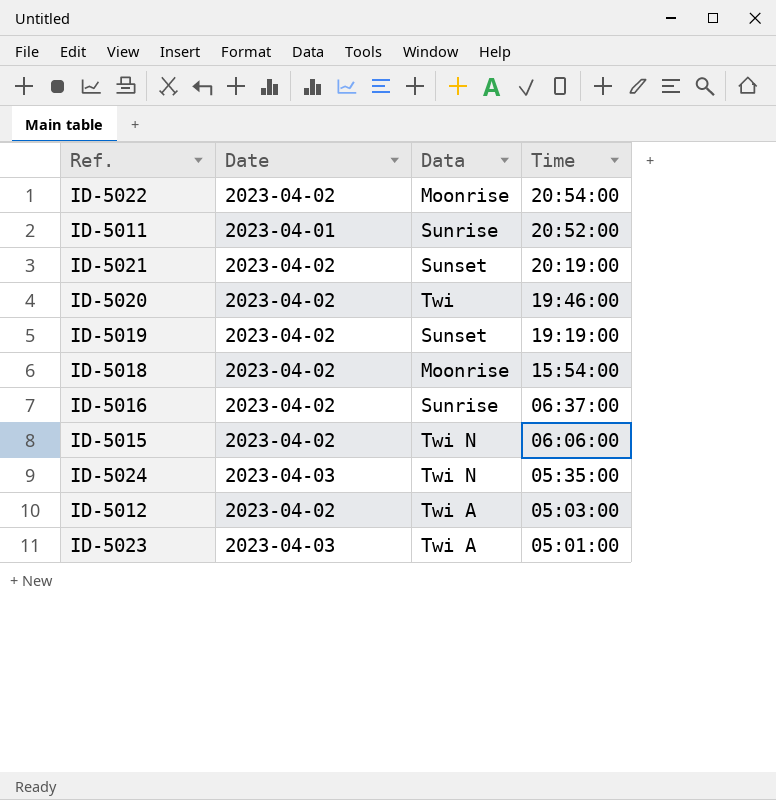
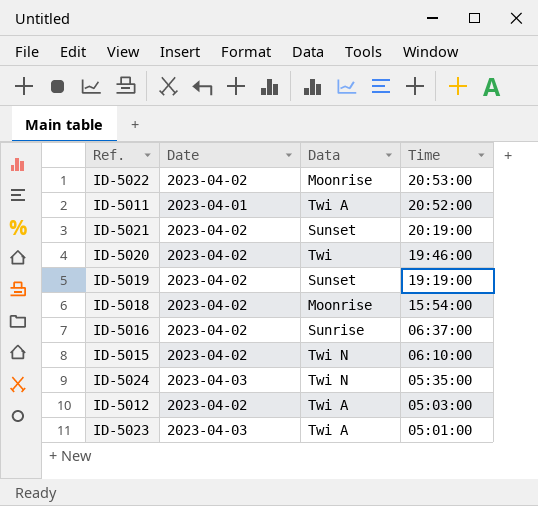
ID-5022 | Time: 20:54:00 -> 20:53:00
ID-5011 | Data: Sunrise -> Twi A
ID-5015 | Time: 06:06:00 -> 06:10:00

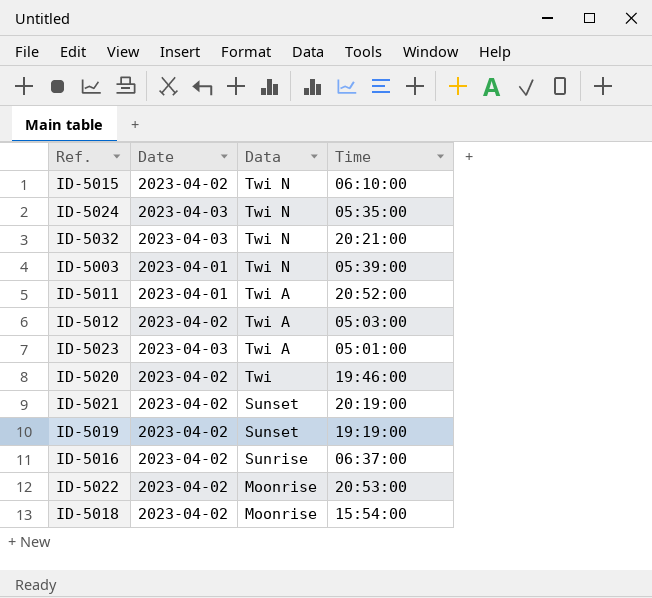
row order: Time descending -> Data descending
row ID-5032: none -> 2023-04-03 | Twi N | 20:21:00
row ID-5003: none -> 2023-04-01 | Twi N | 05:39:00

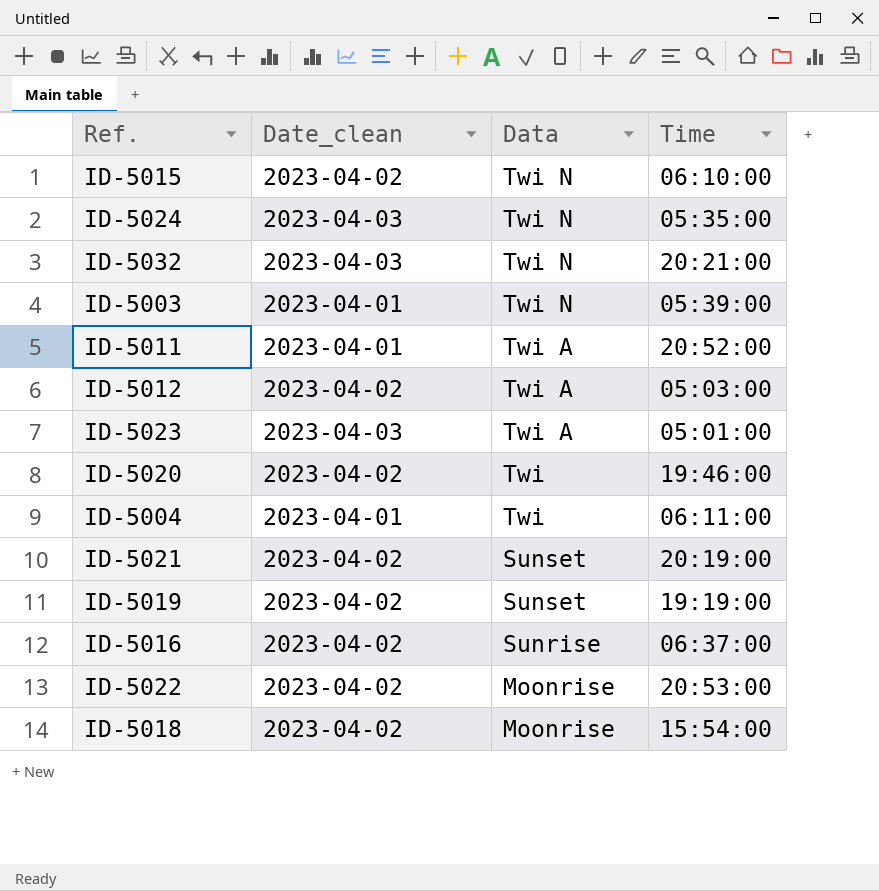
column name: Date -> Date_clean
row ID-5004: none -> 2023-04-01 | Twi | 06:11:00

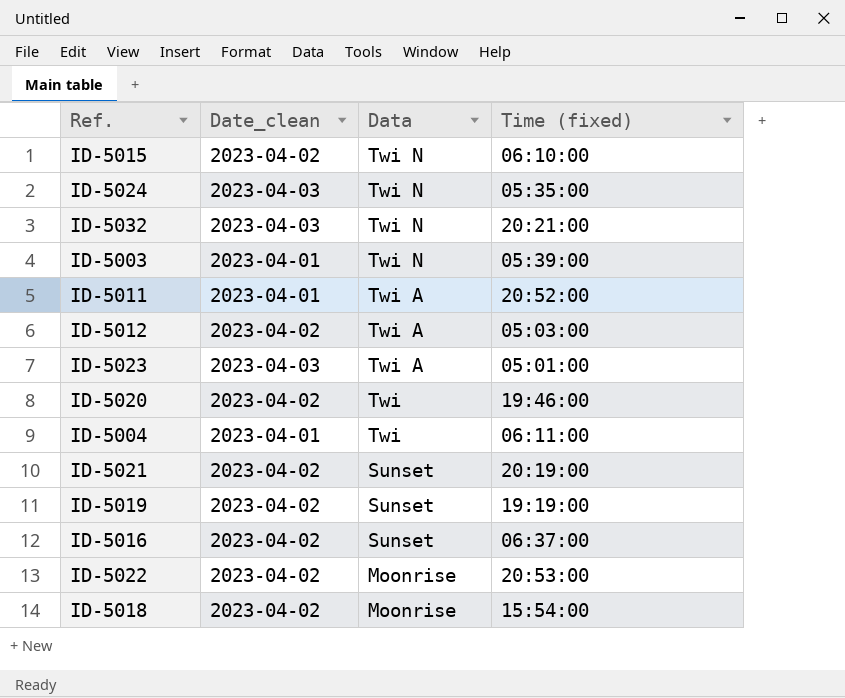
column name: Time -> Time (fixed)
ID-5016 | Data: Sunrise -> Sunset

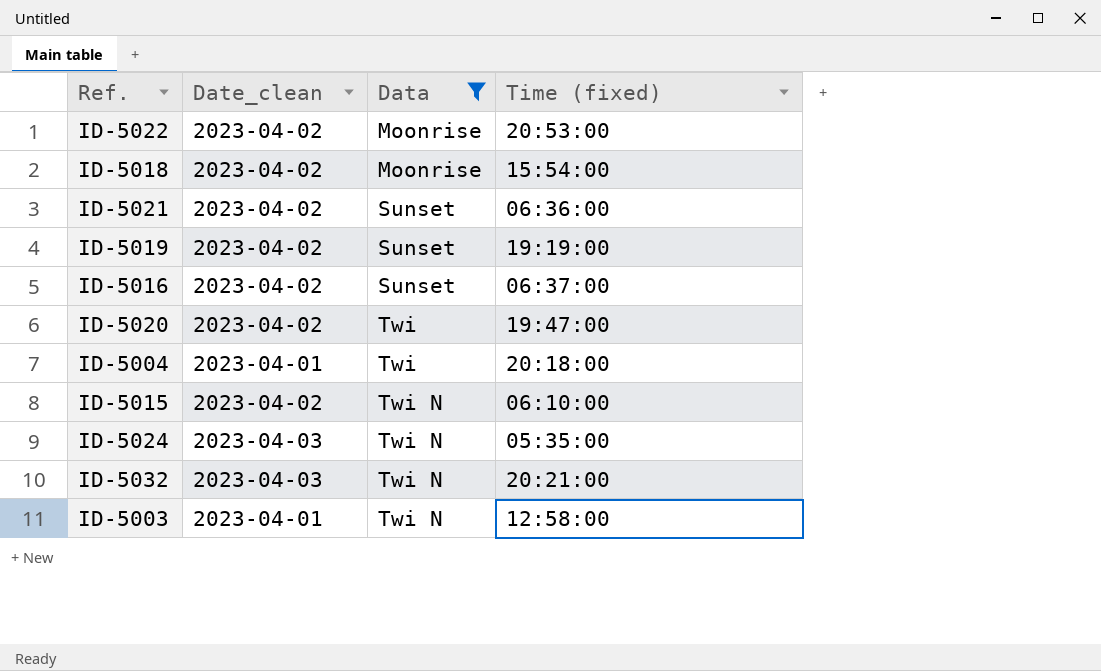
filter: none -> Data != Twi A
row order: Data descending -> Data ascending
ID-5021 | Time (fixed): 20:19:00 -> 06:36:00
ID-5020 | Time (fixed): 19:46:00 -> 19:47:00
ID-5004 | Time (fixed): 06:11:00 -> 20:18:00
ID-5003 | Time (fixed): 05:39:00 -> 12:58:00

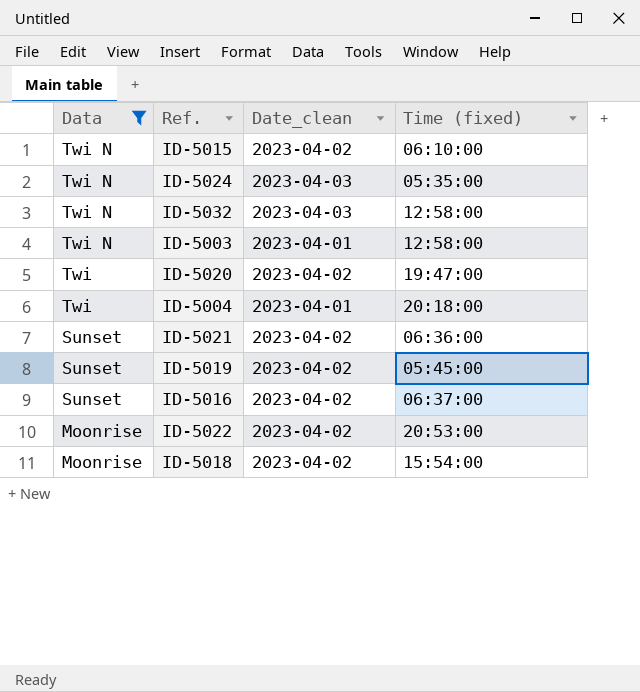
row order: Data ascending -> Data descending
column Data | position: 3 -> 1
ID-5032 | Time (fixed): 20:21:00 -> 12:58:00
ID-5019 | Time (fixed): 19:19:00 -> 05:45:00

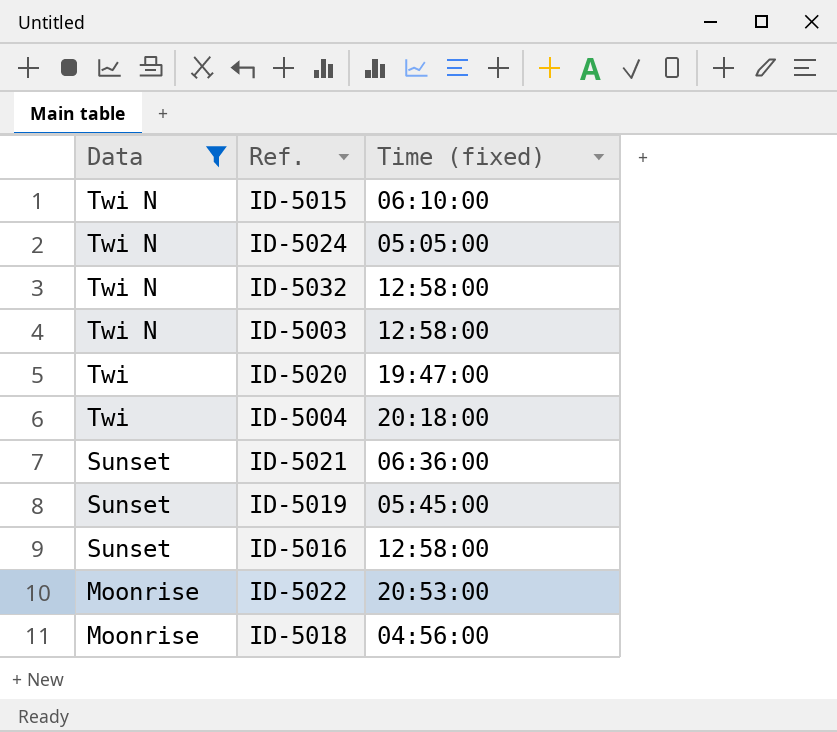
column Date_clean | position: 3 -> none
ID-5024 | Time (fixed): 05:35:00 -> 05:05:00
ID-5016 | Time (fixed): 06:37:00 -> 12:58:00
ID-5018 | Time (fixed): 15:54:00 -> 04:56:00

